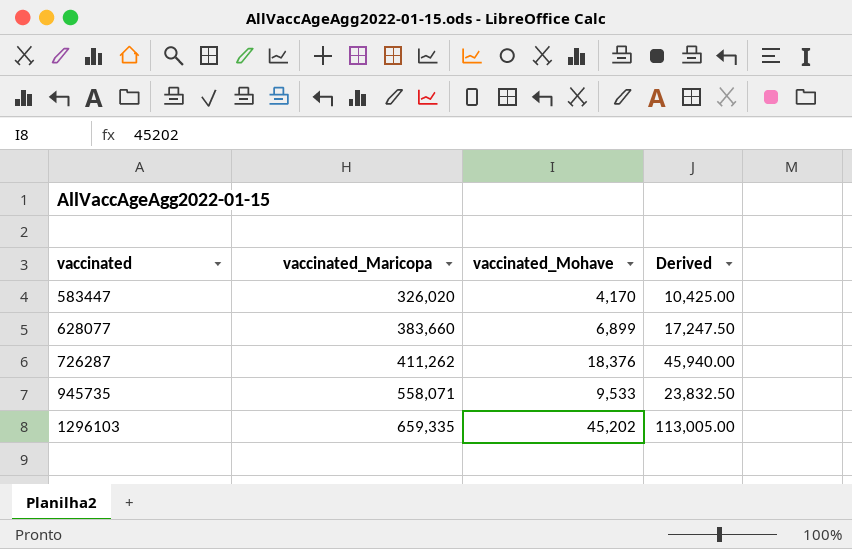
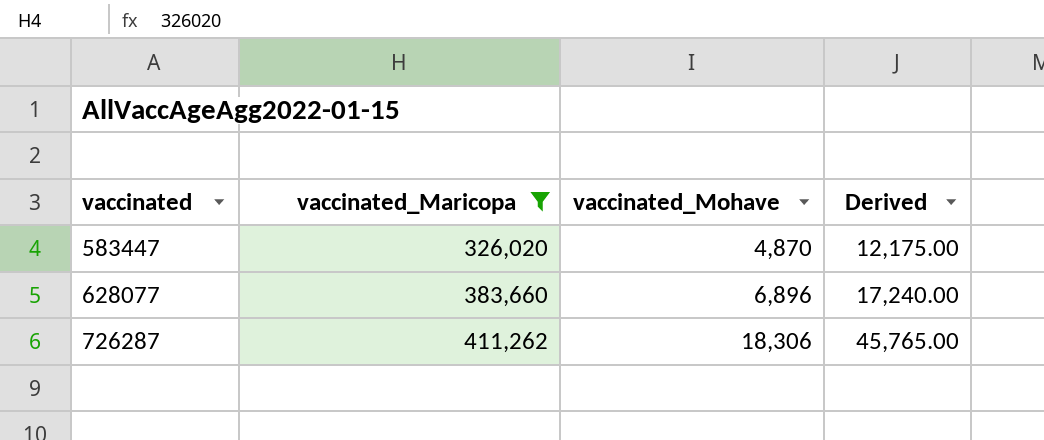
filter: none -> vaccinated_Maricopa <= 411,262
583447 | vaccinated_Mohave: 4,170 -> 4,870
583447 | Derived: 10,425.00 -> 12,175.00
628077 | vaccinated_Mohave: 6,899 -> 6,896
628077 | Derived: 17,247.50 -> 17,240.00
726287 | vaccinated_Mohave: 18,376 -> 18,306
726287 | Derived: 45,940.00 -> 45,765.00

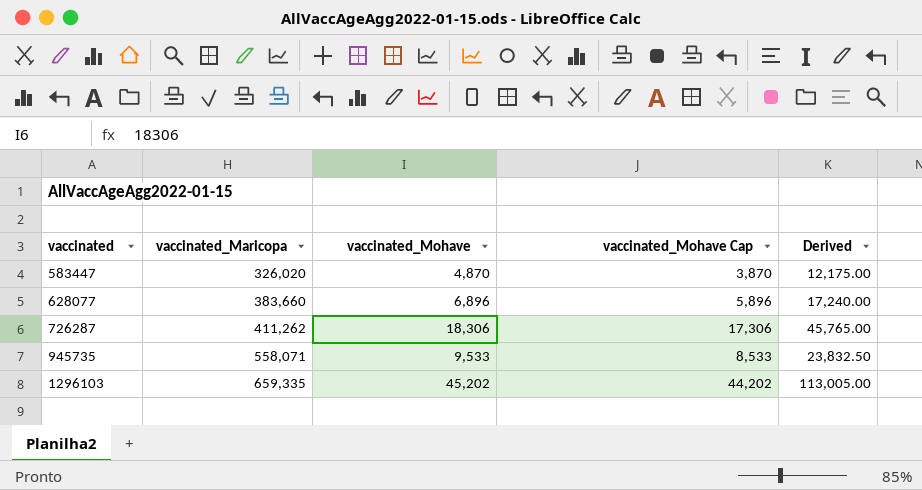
filter: vaccinated_Maricopa <= 411,262 -> none
column vaccinated_Mohave Cap | formula: none -> [vaccinated_Mohave] - 1000

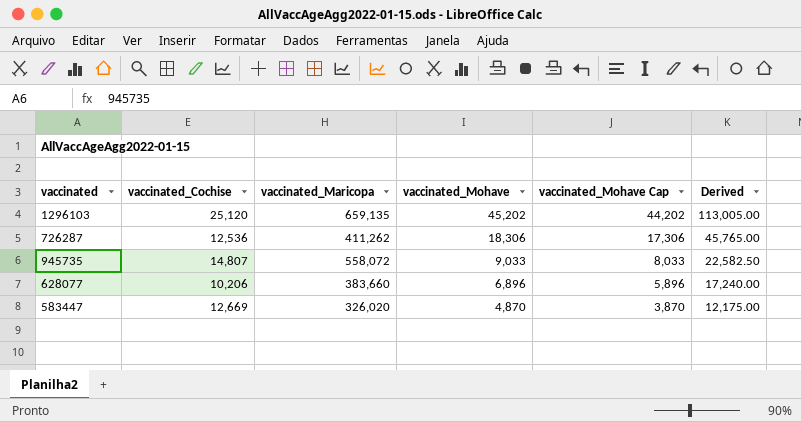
row order: vaccinated ascending -> vaccinated_Mohave descending
column vaccinated_Cochise | position: none -> 2
1296103 | vaccinated_Maricopa: 659,335 -> 659,135
945735 | vaccinated_Maricopa: 558,071 -> 558,072
945735 | vaccinated_Mohave: 9,533 -> 9,033
945735 | vaccinated_Mohave Cap: 8,533 -> 8,033
945735 | Derived: 23,832.50 -> 22,582.50

